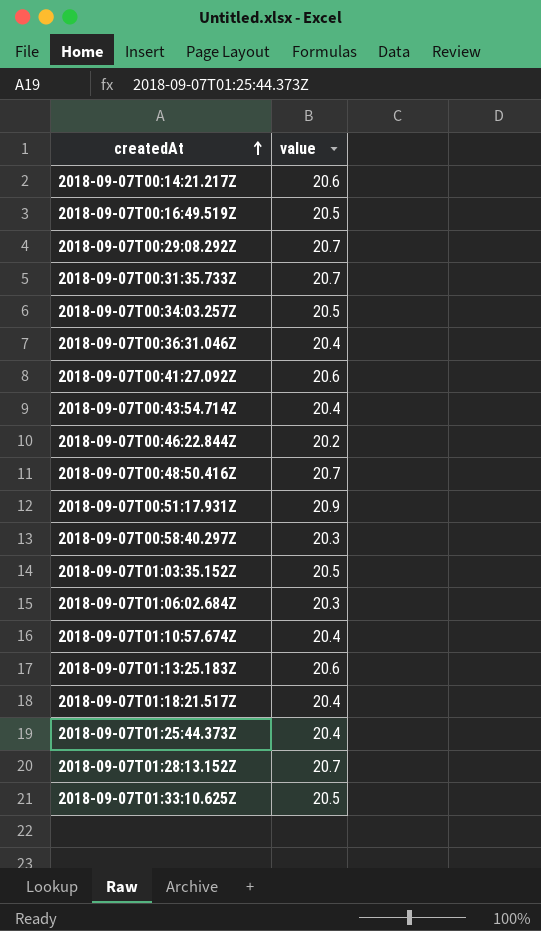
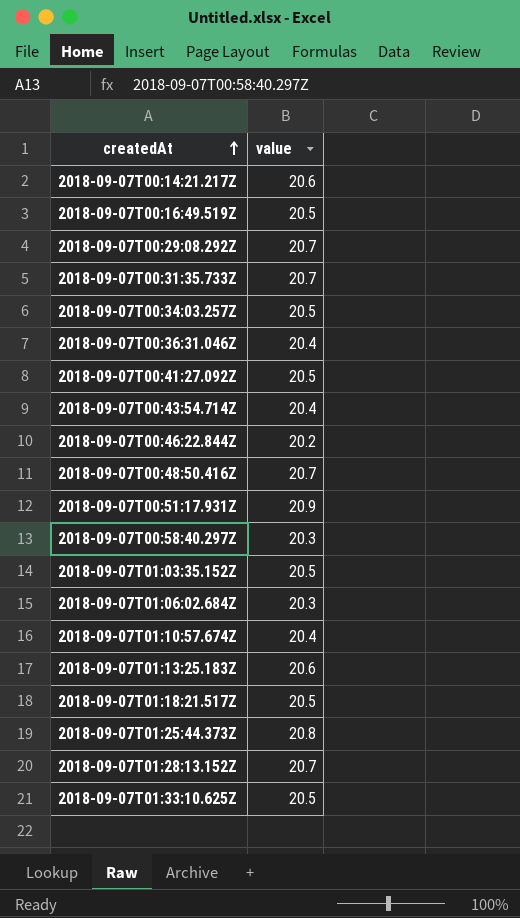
2018-09-07T00:41:27.092Z | value: 20.6 -> 20.5
2018-09-07T01:18:21.517Z | value: 20.4 -> 20.5
2018-09-07T01:25:44.373Z | value: 20.4 -> 20.8

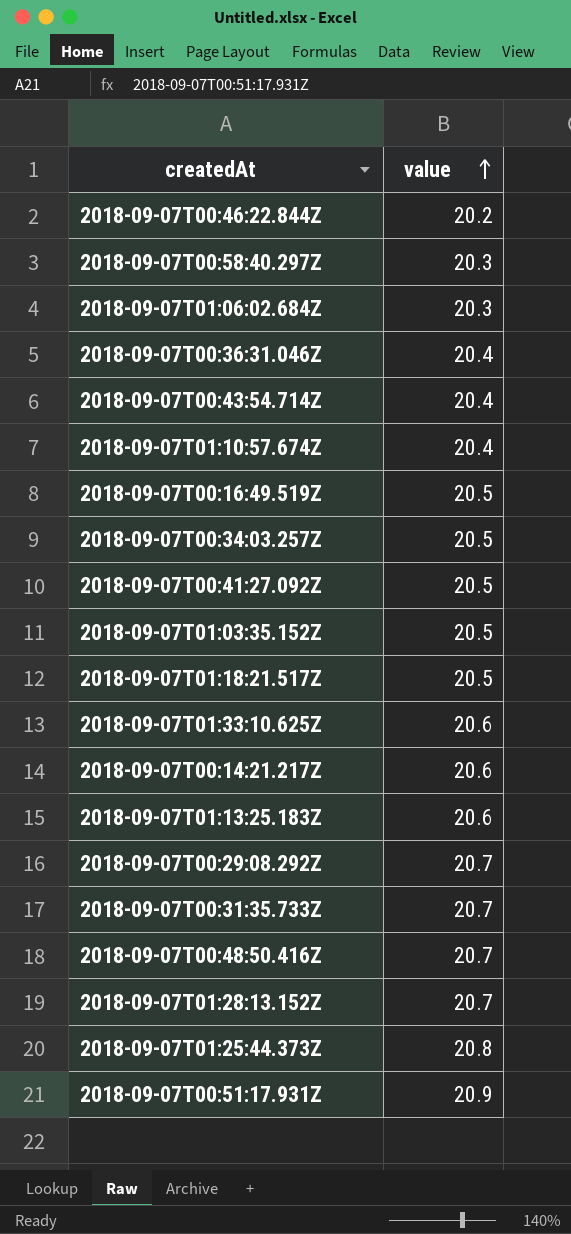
row order: createdAt ascending -> value ascending
2018-09-07T01:33:10.625Z | value: 20.5 -> 20.6

